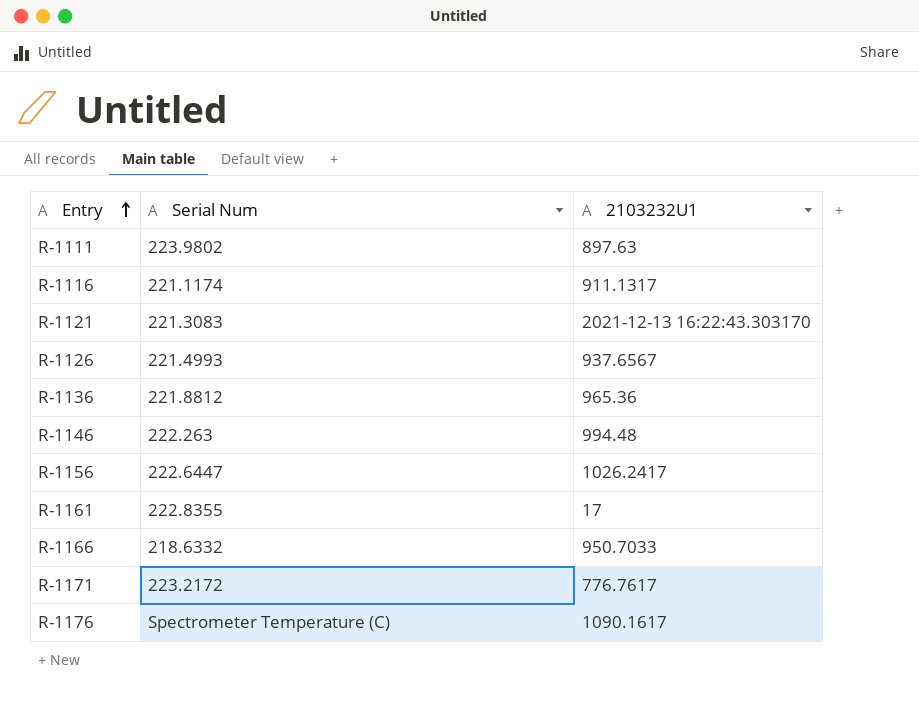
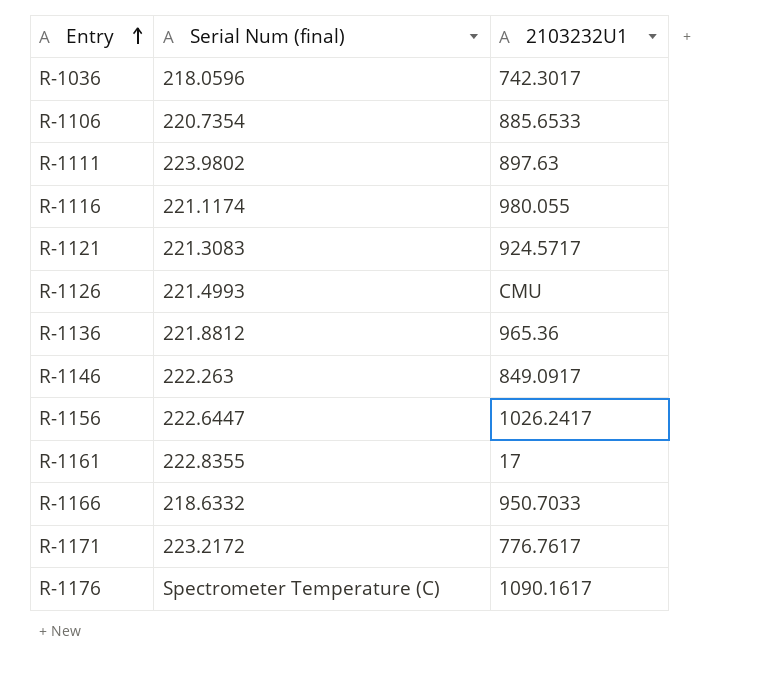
column name: Serial Num -> Serial Num (final)
row R-1036: none -> 218.0596 | 742.3017
row R-1106: none -> 220.7354 | 885.6533
R-1116 | 2103232U1: 911.1317 -> 980.055
R-1121 | 2103232U1: 2021-12-13 16:22:43.303170 -> 924.5717
R-1126 | 2103232U1: 937.6567 -> CMU
R-1146 | 2103232U1: 994.48 -> 849.0917

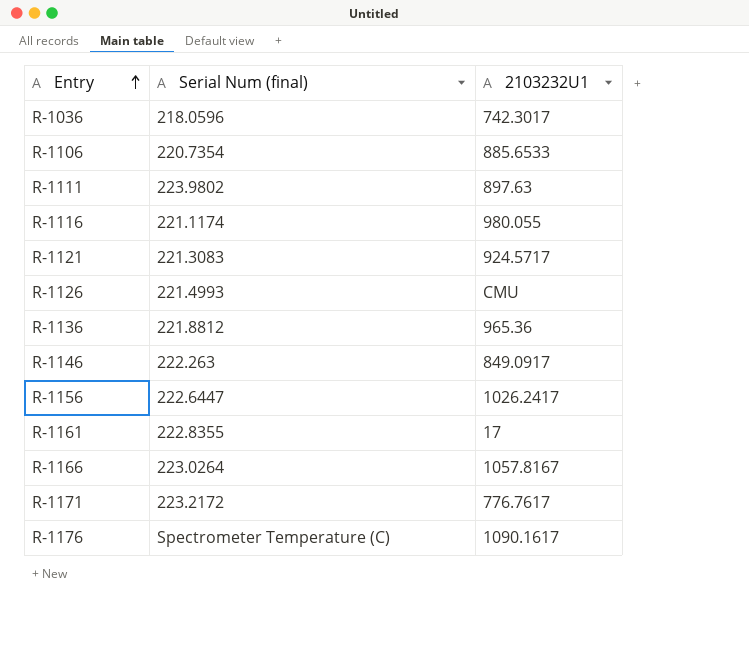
R-1166 | Serial Num (final): 218.6332 -> 223.0264
R-1166 | 2103232U1: 950.7033 -> 1057.8167

